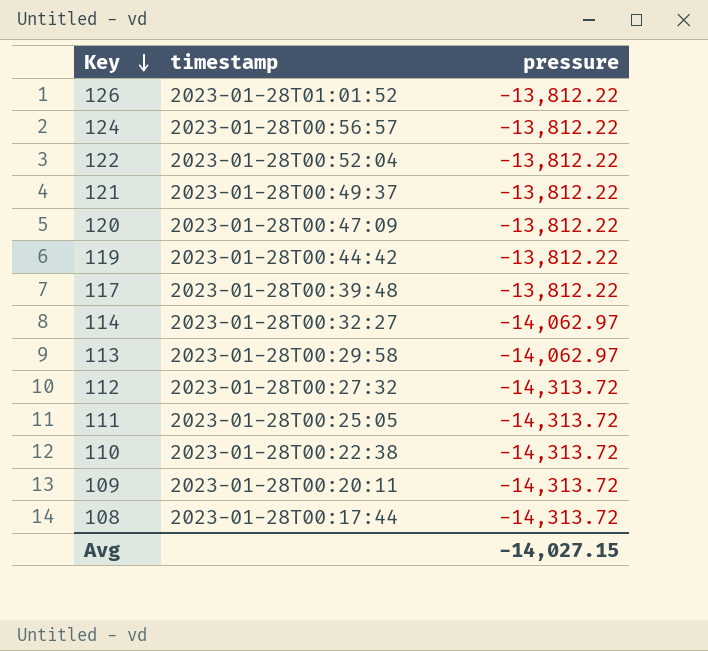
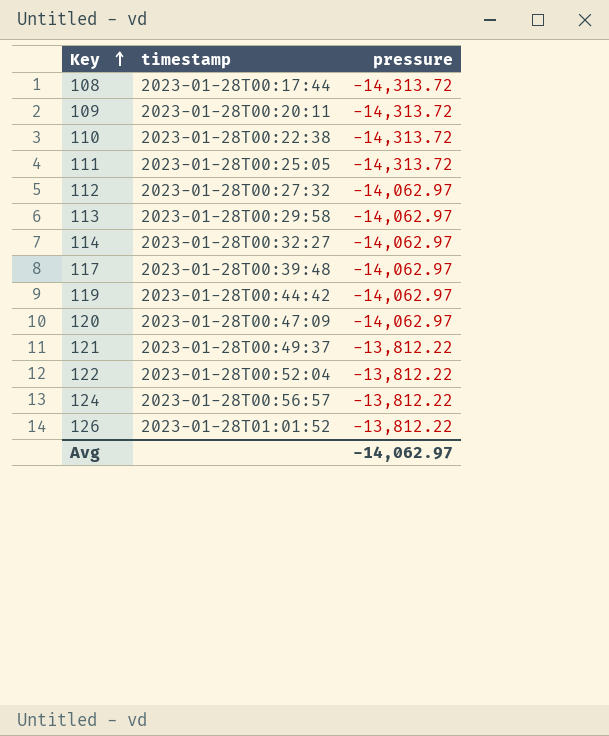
row order: Key descending -> Key ascending
112 | pressure: -14,313.72 -> -14,062.97
117 | pressure: -13,812.22 -> -14,062.97
119 | pressure: -13,812.22 -> -14,062.97
120 | pressure: -13,812.22 -> -14,062.97
Avg | pressure: -14,027.15 -> -14,062.97

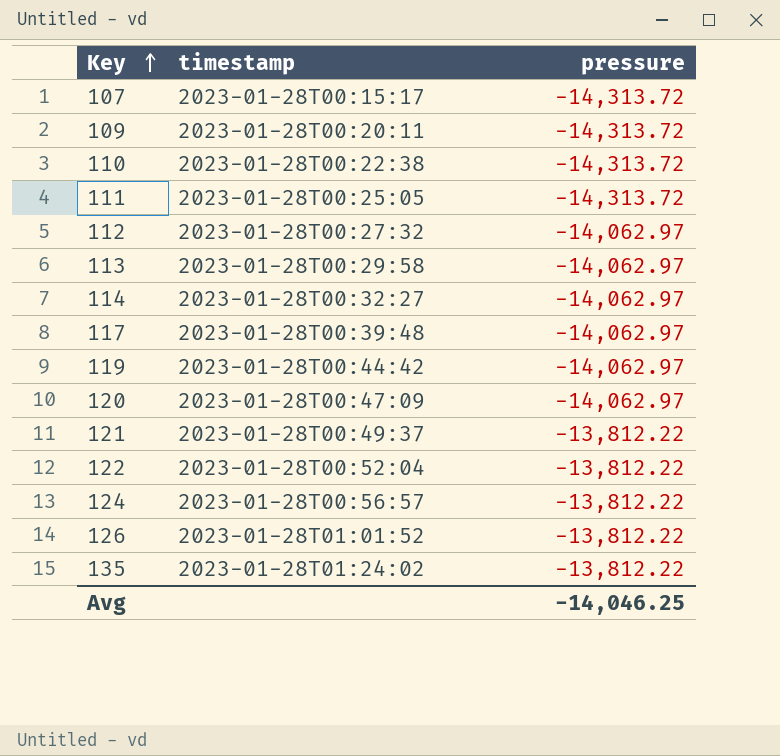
row 108: 2023-01-28T00:17:44 | -14,313.72 -> none
row 107: none -> 2023-01-28T00:15:17 | -14,313.72
row 135: none -> 2023-01-28T01:24:02 | -13,812.22
Avg | pressure: -14,062.97 -> -14,046.25

